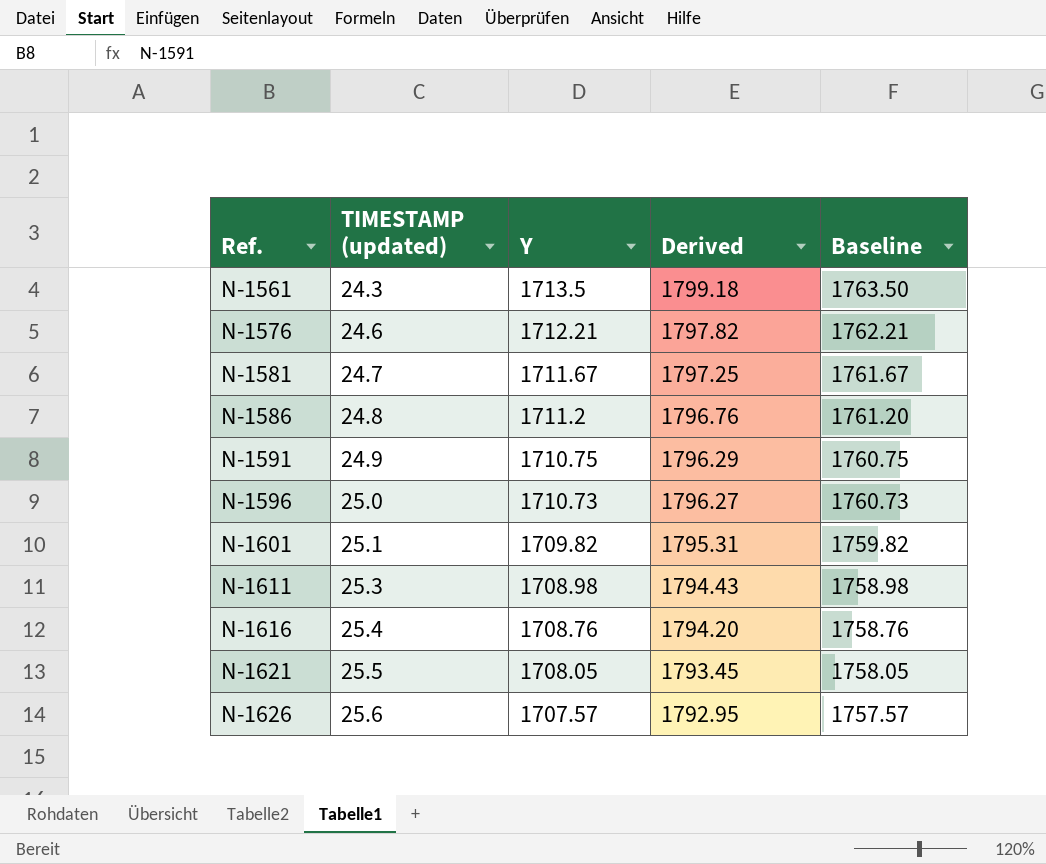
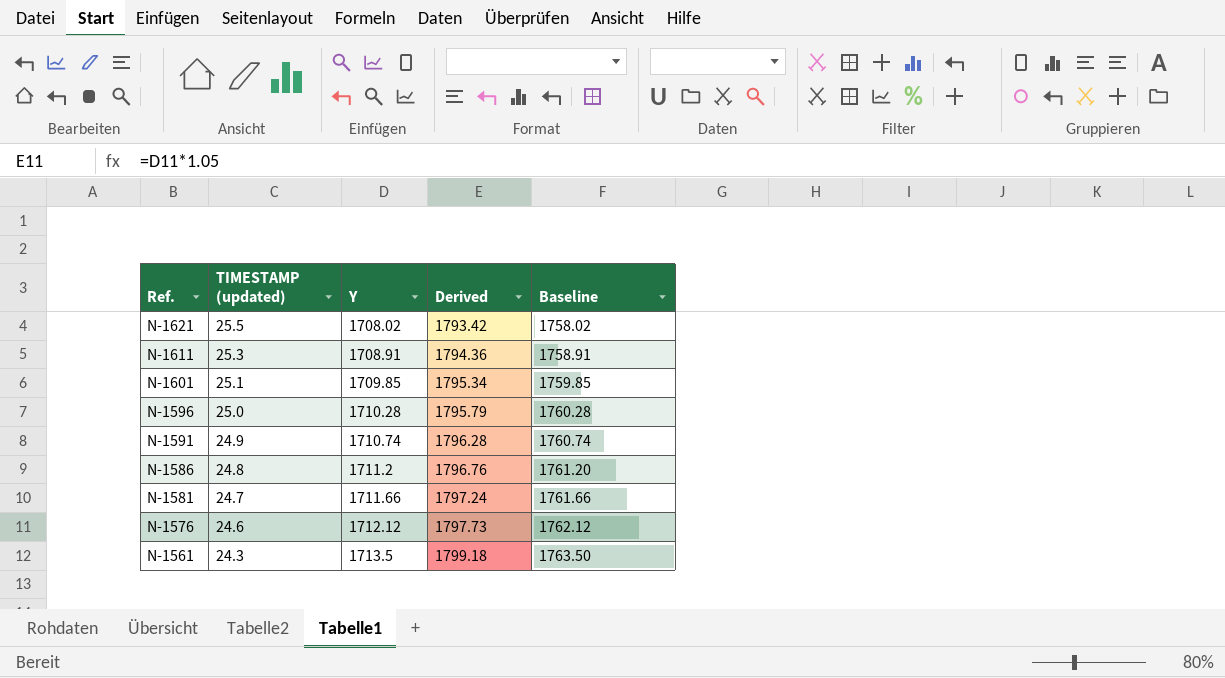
row order: Ref. ascending -> Ref. descending
row N-1616: 25.4 | 1708.76 | 1794.20 | 1758.76 -> none
row N-1626: 25.6 | 1707.57 | 1792.95 | 1757.57 -> none
N-1621 | Y: 1708.05 -> 1708.02
N-1621 | Derived: 1793.45 -> 1793.42
N-1621 | Baseline: 1758.05 -> 1758.02
N-1611 | Y: 1708.98 -> 1708.91
N-1611 | Derived: 1794.43 -> 1794.36
N-1611 | Baseline: 1758.98 -> 1758.91
N-1601 | Y: 1709.82 -> 1709.85
N-1601 | Derived: 1795.31 -> 1795.34
N-1601 | Baseline: 1759.82 -> 1759.85
N-1596 | Y: 1710.73 -> 1710.28
N-1596 | Derived: 1796.27 -> 1795.79
N-1596 | Baseline: 1760.73 -> 1760.28
N-1591 | Y: 1710.75 -> 1710.74
N-1591 | Derived: 1796.29 -> 1796.28
N-1591 | Baseline: 1760.75 -> 1760.74
N-1581 | Y: 1711.67 -> 1711.66
N-1581 | Derived: 1797.25 -> 1797.24
N-1581 | Baseline: 1761.67 -> 1761.66
N-1576 | Y: 1712.21 -> 1712.12
N-1576 | Derived: 1797.82 -> 1797.73
N-1576 | Baseline: 1762.21 -> 1762.12

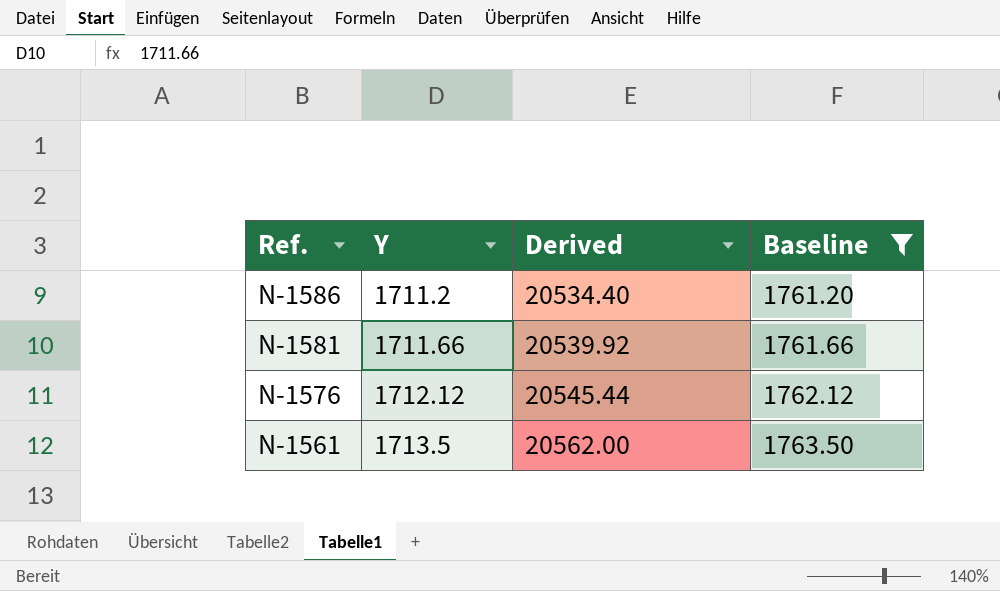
filter: none -> Baseline >= 1761.20
column TIMESTAMP (updated) | position: 2 -> none
column Derived | formula: [Y] * 1.05 -> [Y] * 12

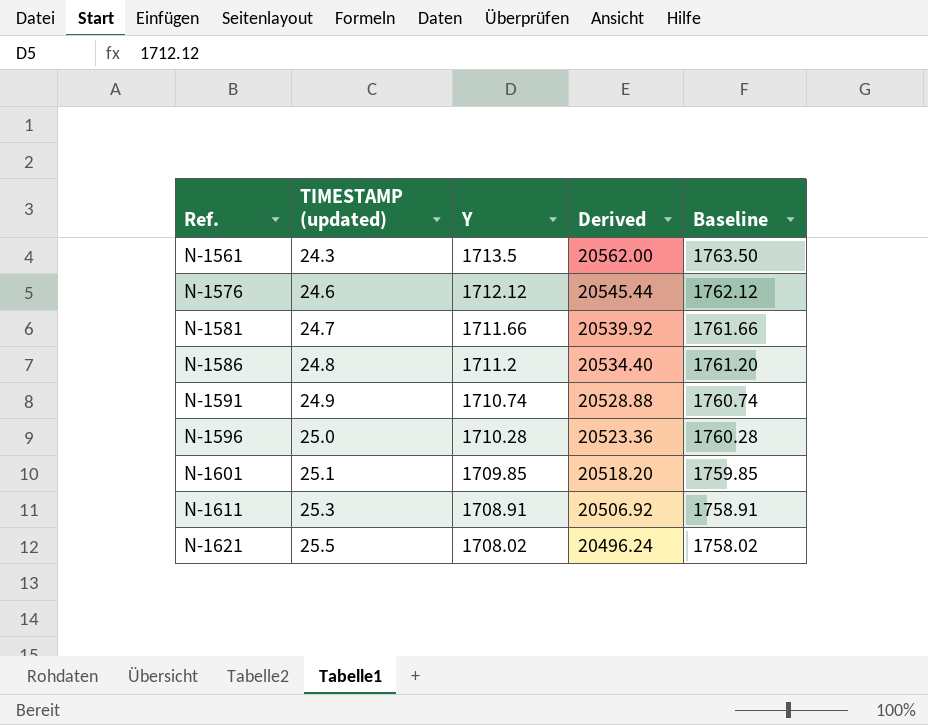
filter: Baseline >= 1761.20 -> none
row order: Ref. descending -> Ref. ascending
column TIMESTAMP (updated) | position: none -> 2

